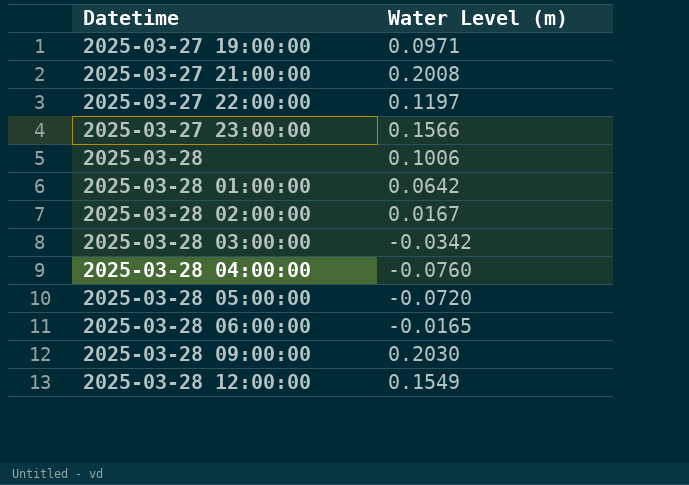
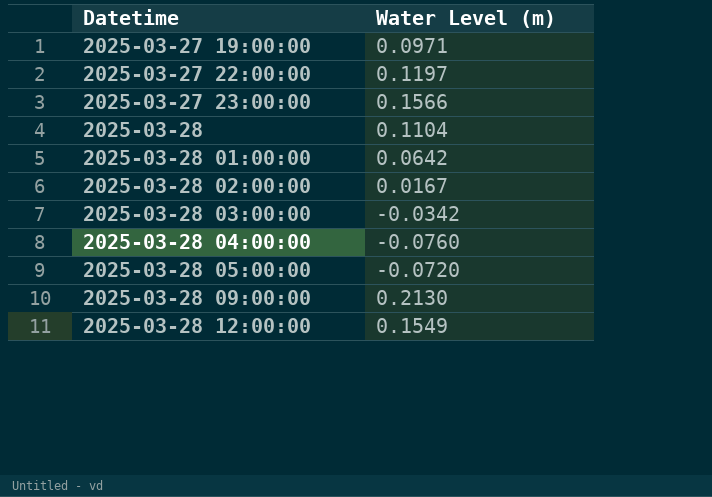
row 2025-03-27 21:00:00: 0.2008 -> none
row 2025-03-28 06:00:00: -0.0165 -> none
2025-03-28 | Water Level (m): 0.1006 -> 0.1104
2025-03-28 09:00:00 | Water Level (m): 0.2030 -> 0.2130

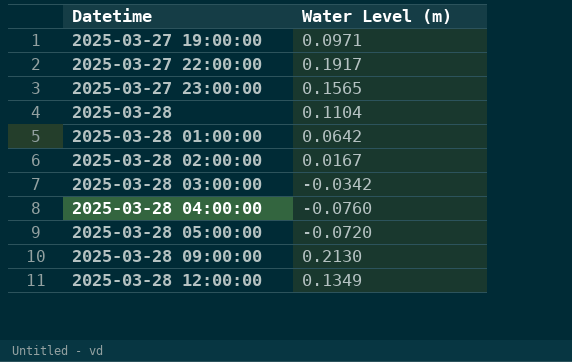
2025-03-27 22:00:00 | Water Level (m): 0.1197 -> 0.1917
2025-03-27 23:00:00 | Water Level (m): 0.1566 -> 0.1565
2025-03-28 12:00:00 | Water Level (m): 0.1549 -> 0.1349

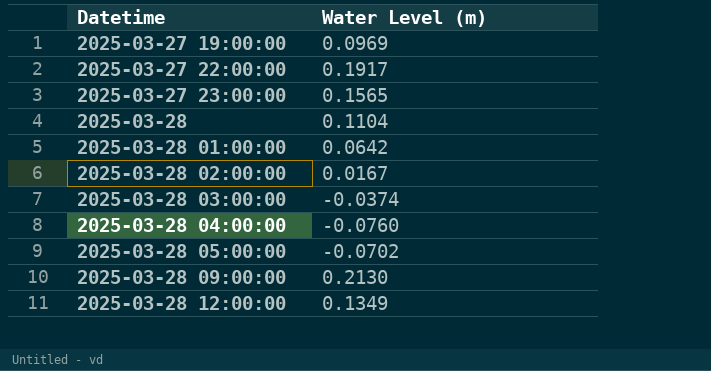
2025-03-27 19:00:00 | Water Level (m): 0.0971 -> 0.0969
2025-03-28 03:00:00 | Water Level (m): -0.0342 -> -0.0374
2025-03-28 05:00:00 | Water Level (m): -0.0720 -> -0.0702

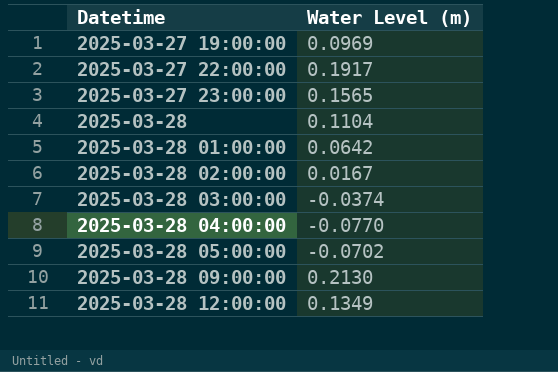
2025-03-28 04:00:00 | Water Level (m): -0.0760 -> -0.0770

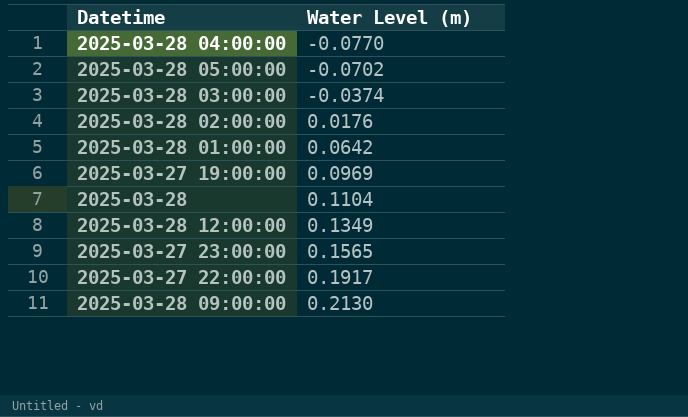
row order: Datetime ascending -> Water Level (m) ascending
2025-03-28 02:00:00 | Water Level (m): 0.0167 -> 0.0176

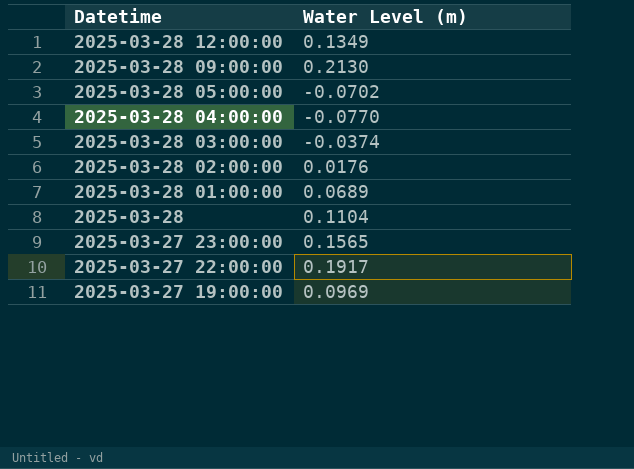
row order: Water Level (m) ascending -> Datetime descending
2025-03-28 01:00:00 | Water Level (m): 0.0642 -> 0.0689

